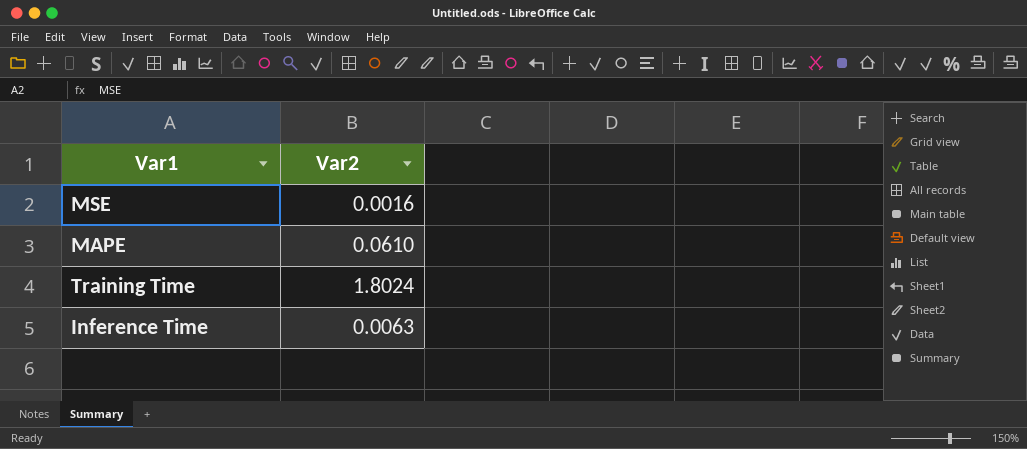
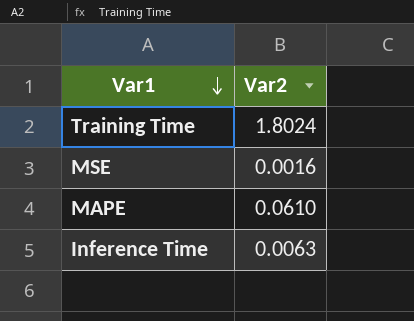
row order: none -> Var1 descending

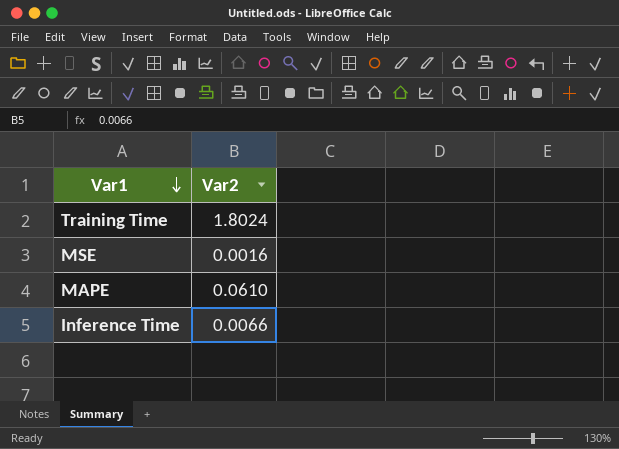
Inference Time | Var2: 0.0063 -> 0.0066

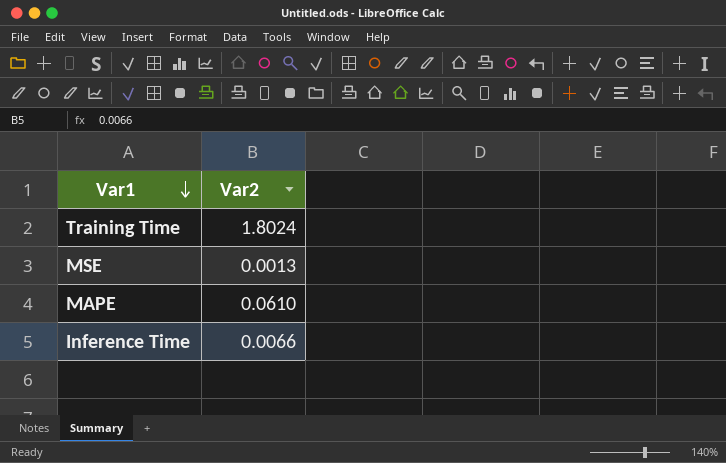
MSE | Var2: 0.0016 -> 0.0013

